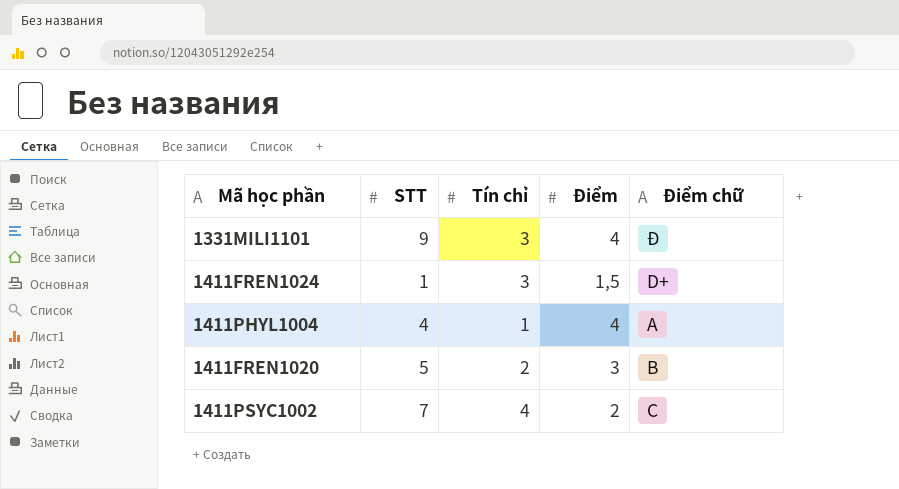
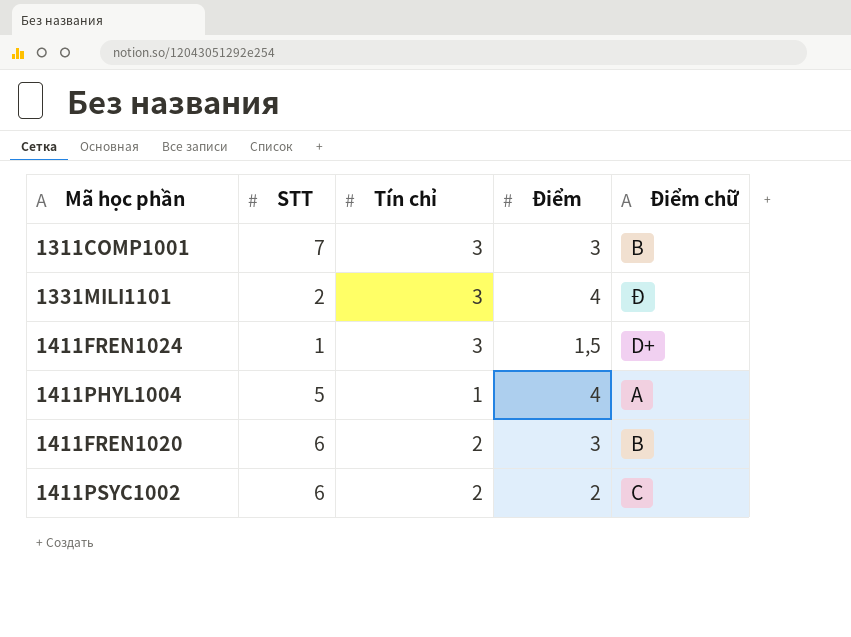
row 1311COMP1001: none -> 7 | 3 | 3 | B
1331MILI1101 | STT: 9 -> 2
1411PHYL1004 | STT: 4 -> 5
1411FREN1020 | STT: 5 -> 6
1411PSYC1002 | STT: 7 -> 6
1411PSYC1002 | Tín chỉ: 4 -> 2

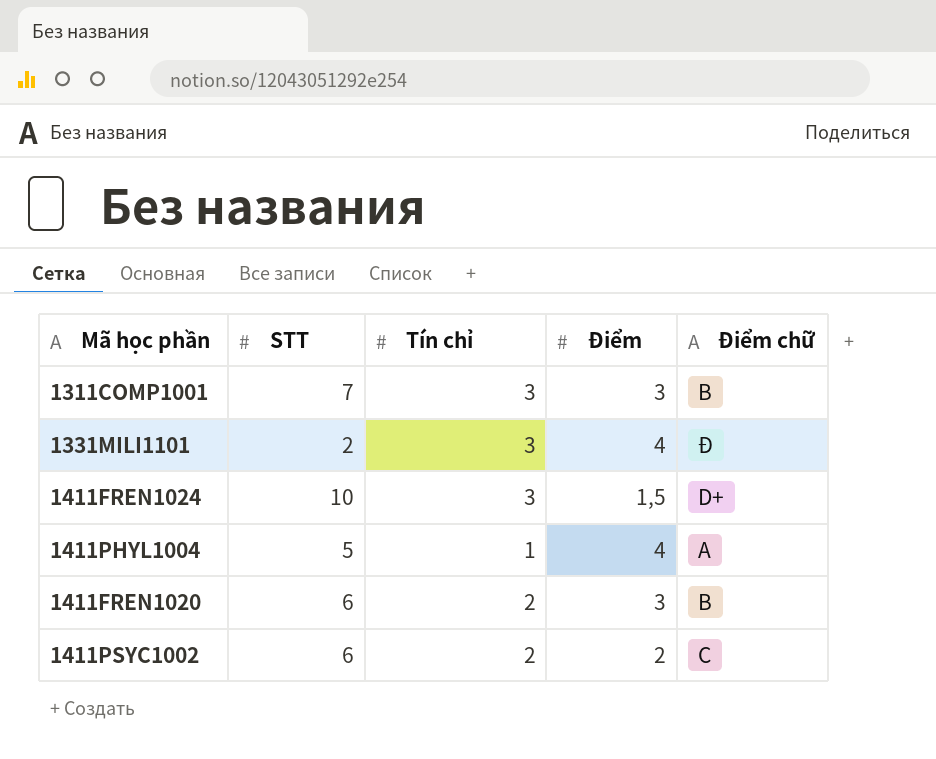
1411FREN1024 | STT: 1 -> 10

